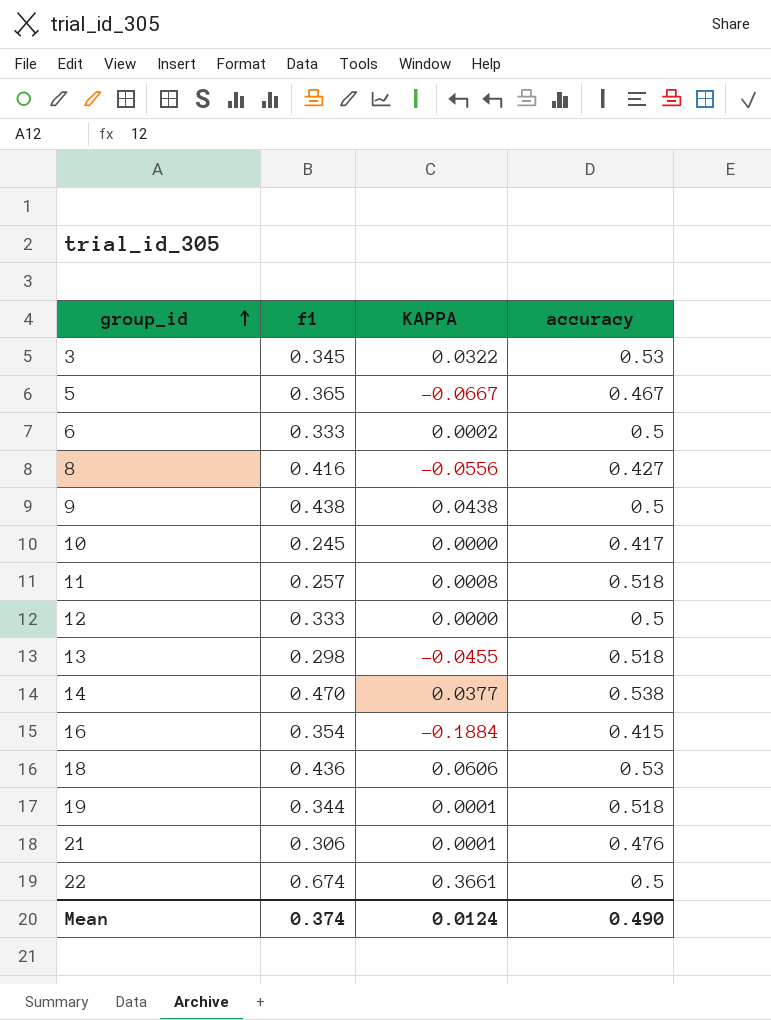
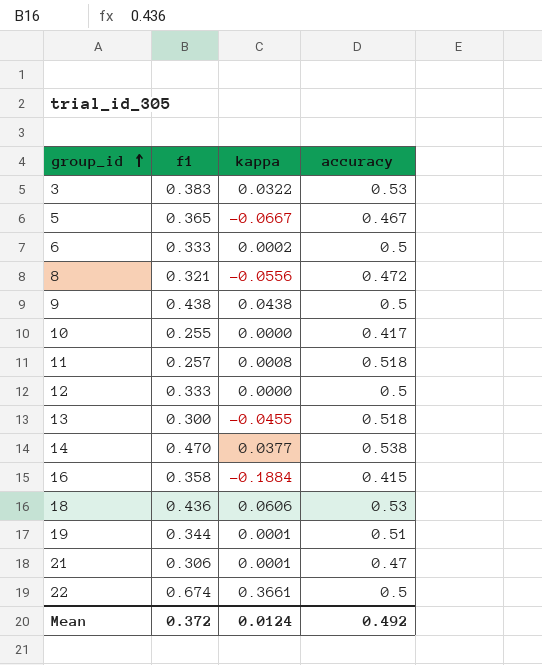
column name: KAPPA -> kappa
3 | f1: 0.345 -> 0.383
8 | f1: 0.416 -> 0.321
8 | accuracy: 0.427 -> 0.472
10 | f1: 0.245 -> 0.255
13 | f1: 0.298 -> 0.300
16 | f1: 0.354 -> 0.358
19 | accuracy: 0.518 -> 0.51
21 | accuracy: 0.476 -> 0.47
Mean | f1: 0.374 -> 0.372
Mean | accuracy: 0.490 -> 0.492

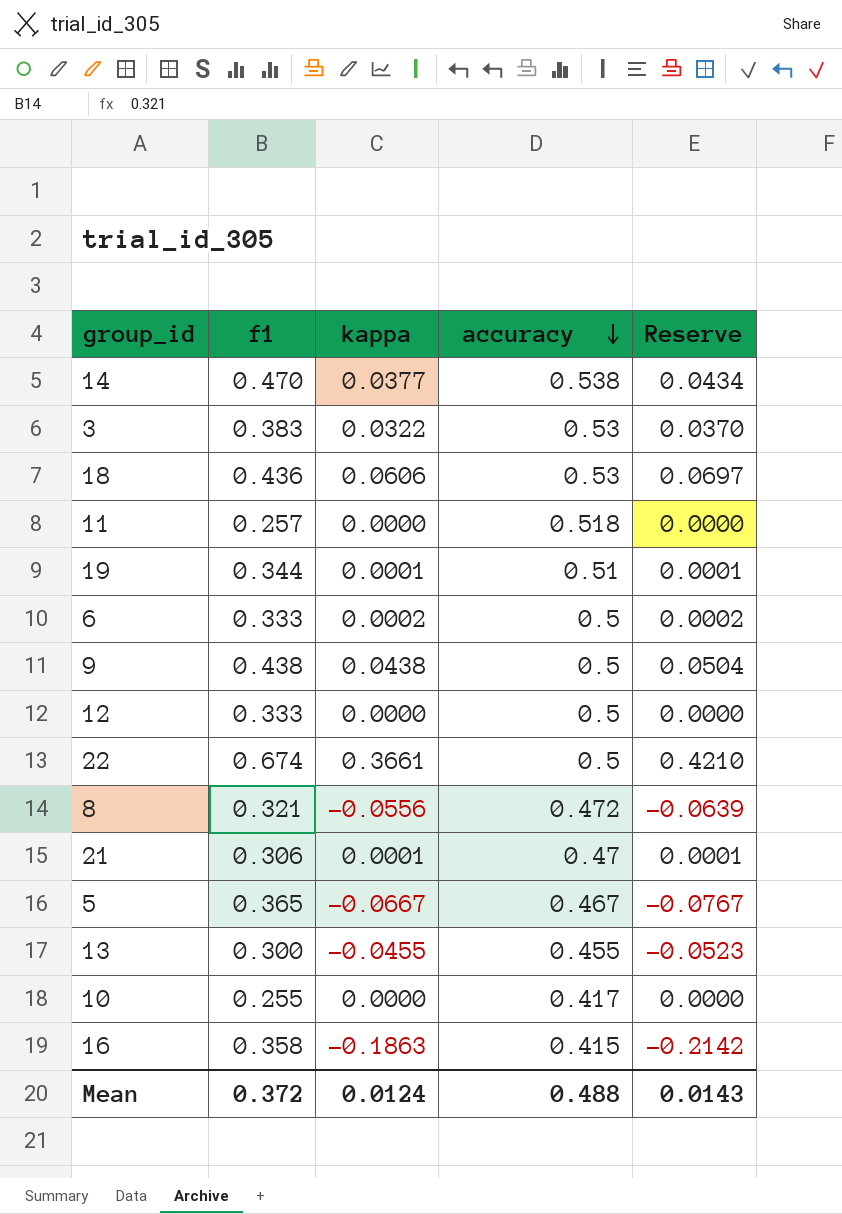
row order: group_id ascending -> accuracy descending
column Reserve | formula: none -> [kappa] * 1.15
11 | kappa: 0.0008 -> 0.0000
13 | accuracy: 0.518 -> 0.455
16 | kappa: -0.1884 -> -0.1863
Mean | accuracy: 0.492 -> 0.488

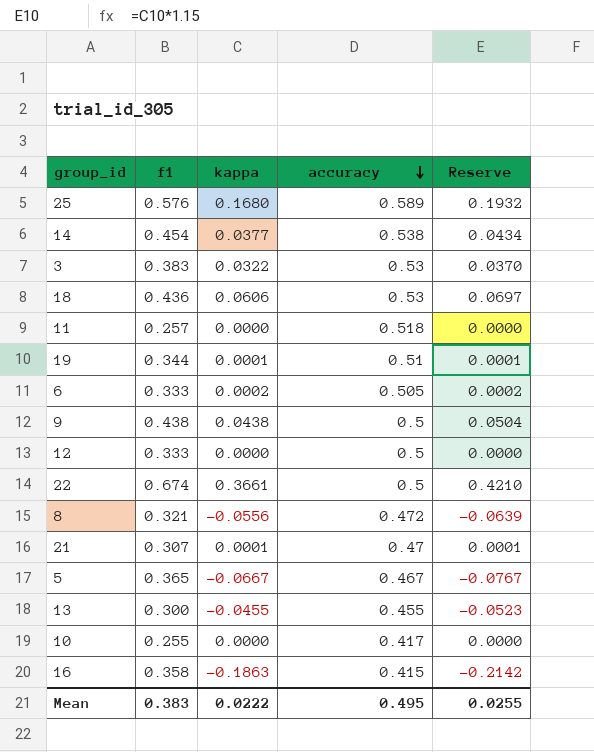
row 25: none -> 0.576 | 0.1680 | 0.589 | 0.1932
14 | f1: 0.470 -> 0.454
6 | accuracy: 0.5 -> 0.505
21 | f1: 0.306 -> 0.307
Mean | f1: 0.372 -> 0.383
Mean | kappa: 0.0124 -> 0.0222
Mean | accuracy: 0.488 -> 0.495
Mean | Reserve: 0.0143 -> 0.0255

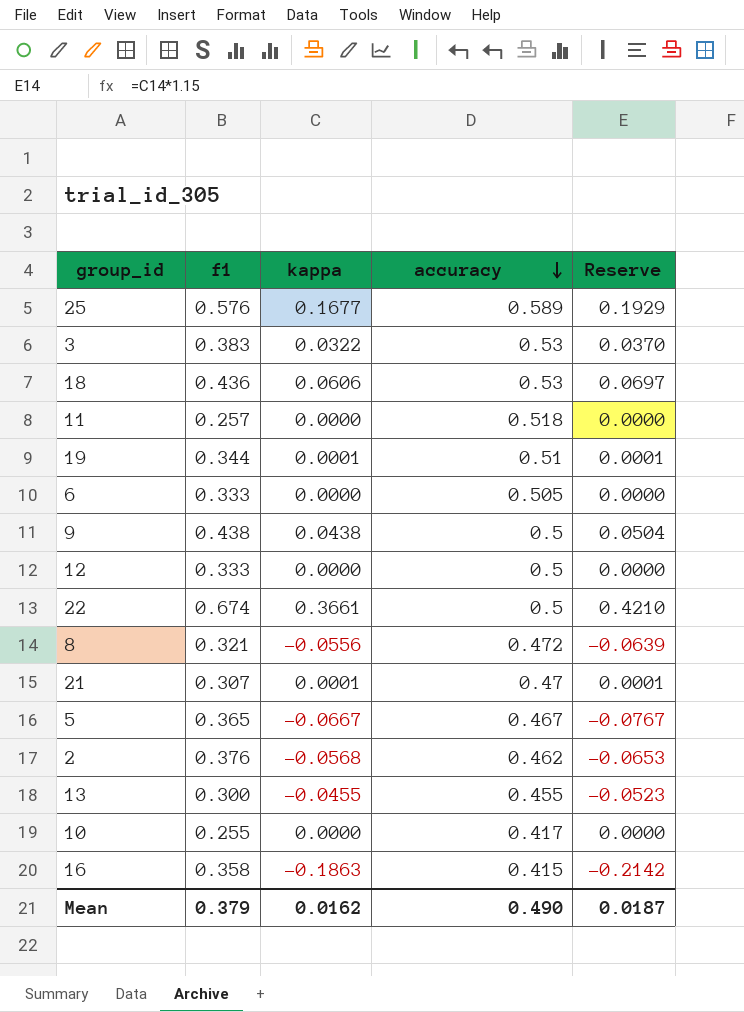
row 14: 0.454 | 0.0377 | 0.538 | 0.0434 -> none
25 | kappa: 0.1680 -> 0.1677
25 | Reserve: 0.1932 -> 0.1929
6 | kappa: 0.0002 -> 0.0000
6 | Reserve: 0.0002 -> 0.0000
row 2: none -> 0.376 | -0.0568 | 0.462 | -0.0653
Mean | f1: 0.383 -> 0.379
Mean | kappa: 0.0222 -> 0.0162
Mean | accuracy: 0.495 -> 0.490
Mean | Reserve: 0.0255 -> 0.0187

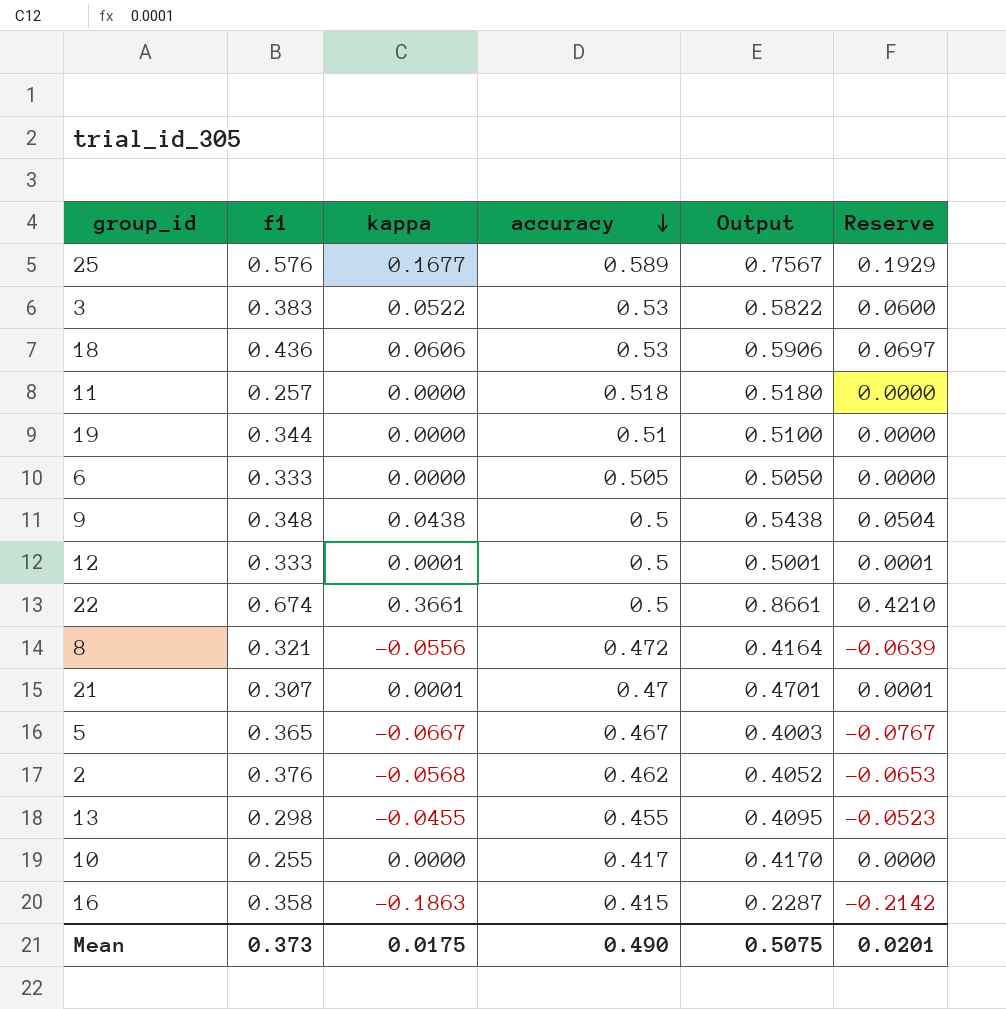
column Output | formula: none -> [kappa] + [accuracy]
3 | kappa: 0.0322 -> 0.0522
3 | Reserve: 0.0370 -> 0.0600
19 | kappa: 0.0001 -> 0.0000
19 | Reserve: 0.0001 -> 0.0000
9 | f1: 0.438 -> 0.348
12 | kappa: 0.0000 -> 0.0001
12 | Reserve: 0.0000 -> 0.0001
13 | f1: 0.300 -> 0.298
Mean | f1: 0.379 -> 0.373
Mean | kappa: 0.0162 -> 0.0175
Mean | Reserve: 0.0187 -> 0.0201

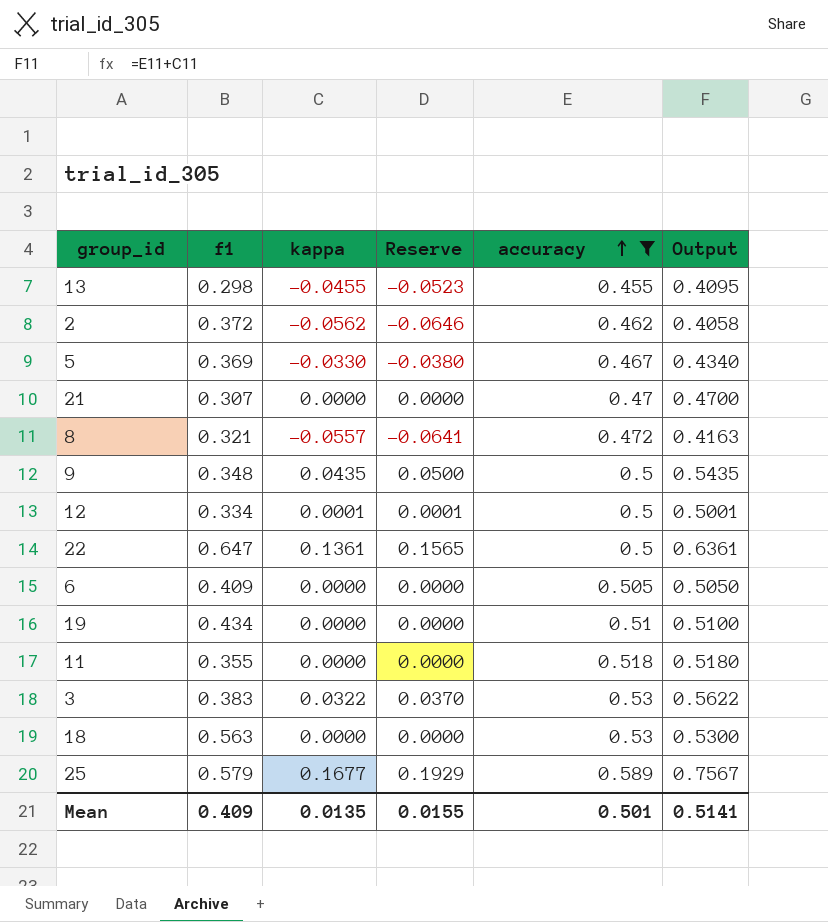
filter: none -> accuracy >= 0.455
row order: accuracy descending -> accuracy ascending
column Reserve | position: 6 -> 4
2 | f1: 0.376 -> 0.372
2 | kappa: -0.0568 -> -0.0562
2 | Reserve: -0.0653 -> -0.0646
2 | Output: 0.4052 -> 0.4058
5 | f1: 0.365 -> 0.369
5 | kappa: -0.0667 -> -0.0330
5 | Reserve: -0.0767 -> -0.0380
5 | Output: 0.4003 -> 0.4340
21 | kappa: 0.0001 -> 0.0000
21 | Reserve: 0.0001 -> 0.0000
21 | Output: 0.4701 -> 0.4700
8 | kappa: -0.0556 -> -0.0557
8 | Reserve: -0.0639 -> -0.0641
8 | Output: 0.4164 -> 0.4163
9 | kappa: 0.0438 -> 0.0435
9 | Reserve: 0.0504 -> 0.0500
9 | Output: 0.5438 -> 0.5435
12 | f1: 0.333 -> 0.334
22 | f1: 0.674 -> 0.647
22 | kappa: 0.3661 -> 0.1361
22 | Reserve: 0.4210 -> 0.1565
22 | Output: 0.8661 -> 0.6361
6 | f1: 0.333 -> 0.409
19 | f1: 0.344 -> 0.434
11 | f1: 0.257 -> 0.355
3 | kappa: 0.0522 -> 0.0322
3 | Reserve: 0.0600 -> 0.0370
3 | Output: 0.5822 -> 0.5622
18 | f1: 0.436 -> 0.563
18 | kappa: 0.0606 -> 0.0000
18 | Reserve: 0.0697 -> 0.0000
18 | Output: 0.5906 -> 0.5300
25 | f1: 0.576 -> 0.579
Mean | f1: 0.373 -> 0.409
Mean | kappa: 0.0175 -> 0.0135
Mean | Reserve: 0.0201 -> 0.0155
Mean | accuracy: 0.490 -> 0.501
Mean | Output: 0.5075 -> 0.5141

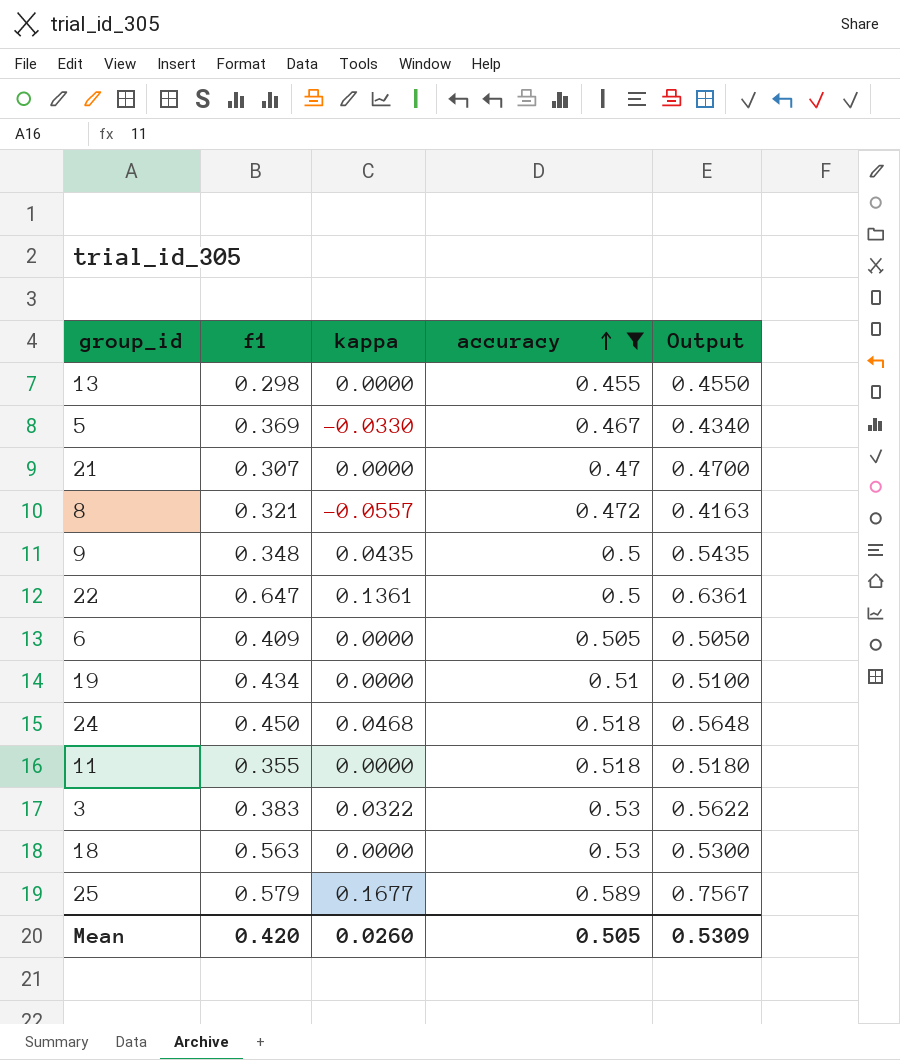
column Reserve | formula: [kappa] * 1.15 -> none
row 2: 0.372 | -0.0562 | -0.0646 | 0.462 | 0.4058 -> none
row 12: 0.334 | 0.0001 | 0.0001 | 0.5 | 0.5001 -> none
13 | kappa: -0.0455 -> 0.0000
13 | Output: 0.4095 -> 0.4550
row 24: none -> 0.450 | 0.0468 | 0.518 | 0.5648
Mean | f1: 0.409 -> 0.420
Mean | kappa: 0.0135 -> 0.0260
Mean | accuracy: 0.501 -> 0.505
Mean | Output: 0.5141 -> 0.5309

